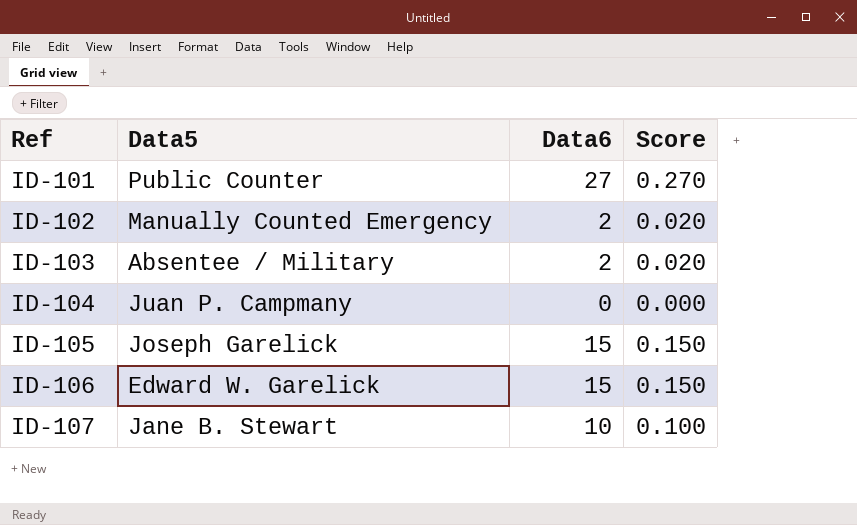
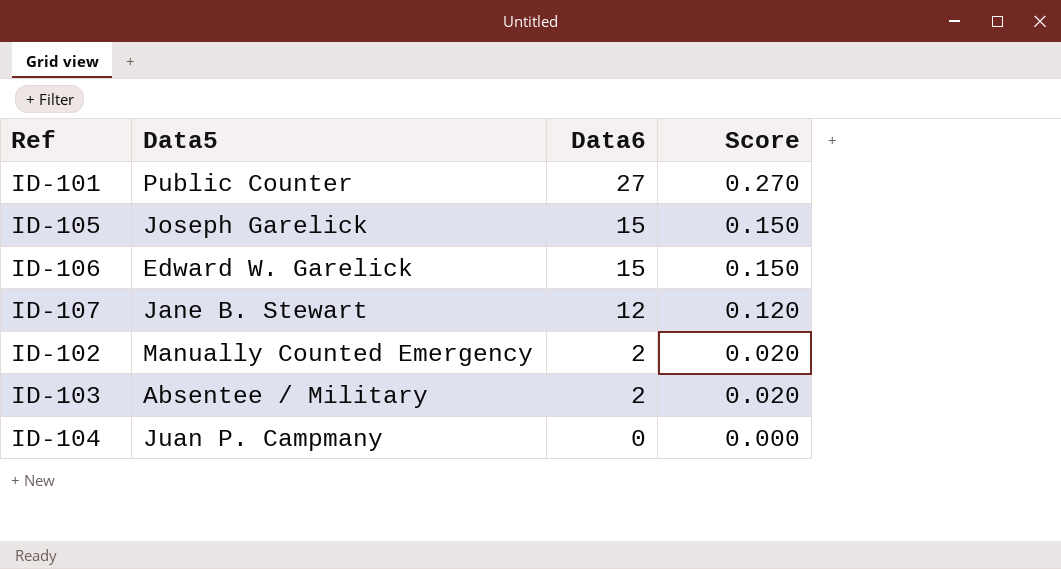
row order: Ref ascending -> Data6 descending
ID-107 | Data6: 10 -> 12
ID-107 | Score: 0.100 -> 0.120

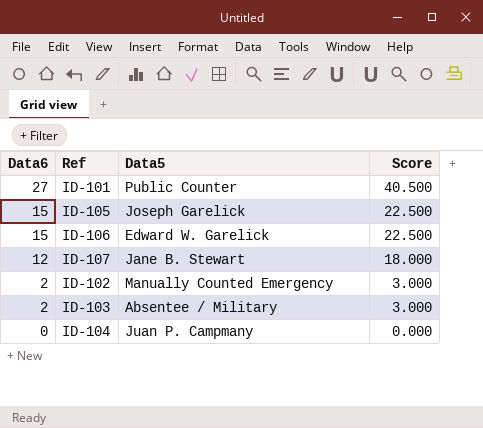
column Data6 | position: 3 -> 1
column Score | formula: [Data6] * 0.01 -> [Data6] * 1.5

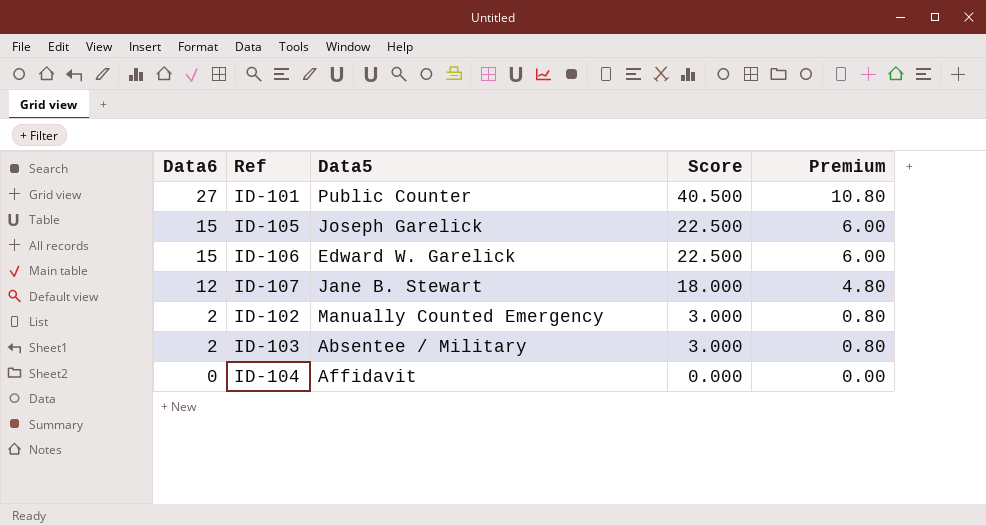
column Premium | formula: none -> [Data6] * 0.4
ID-104 | Data5: Juan P. Campmany -> Affidavit

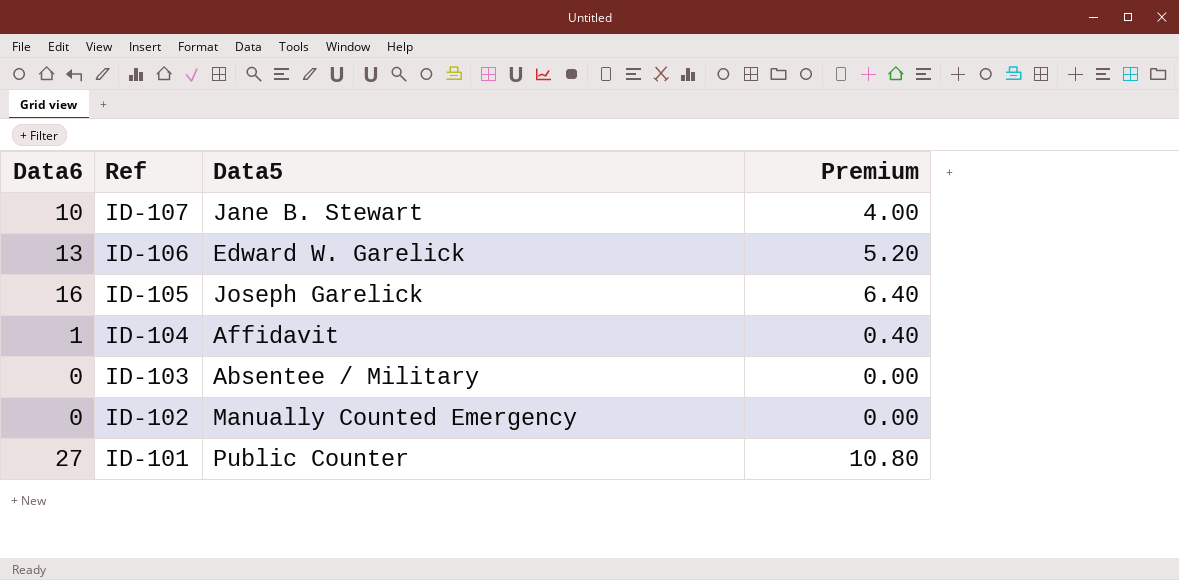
row order: Data6 descending -> Ref descending
column Score | formula: [Data6] * 1.5 -> none
ID-107 | Data6: 12 -> 10
ID-107 | Premium: 4.80 -> 4.00
ID-106 | Data6: 15 -> 13
ID-106 | Premium: 6.00 -> 5.20
ID-105 | Data6: 15 -> 16
ID-105 | Premium: 6.00 -> 6.40
ID-104 | Data6: 0 -> 1
ID-104 | Premium: 0.00 -> 0.40
ID-103 | Data6: 2 -> 0
ID-103 | Premium: 0.80 -> 0.00
ID-102 | Data6: 2 -> 0
ID-102 | Premium: 0.80 -> 0.00

